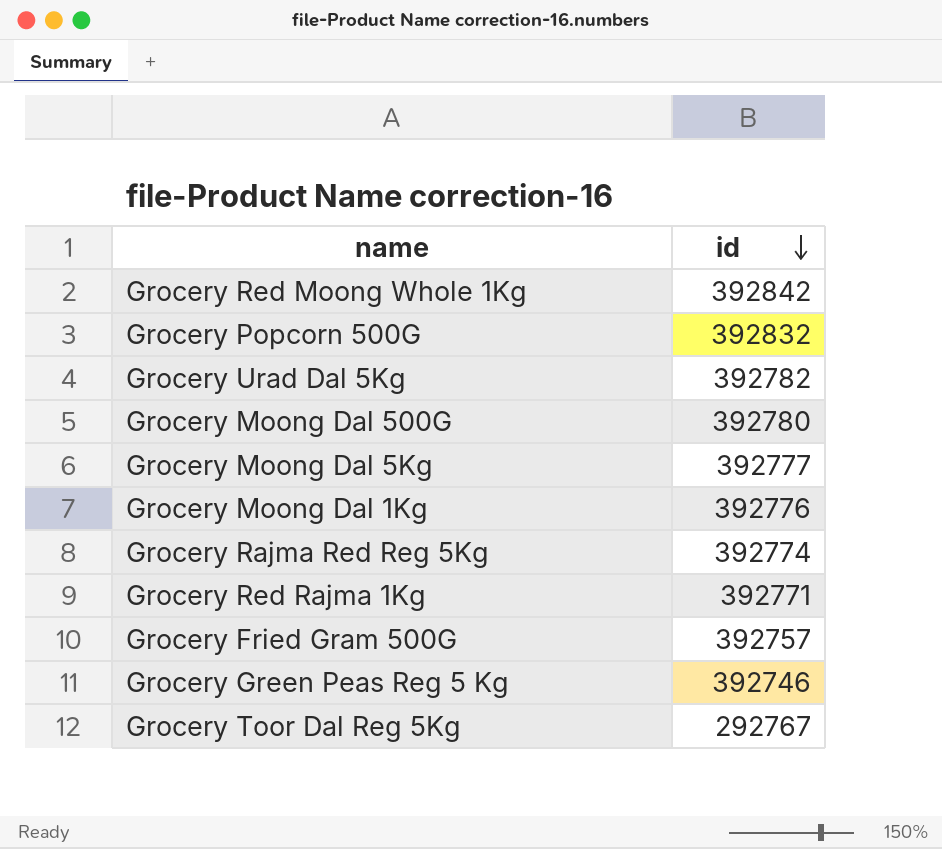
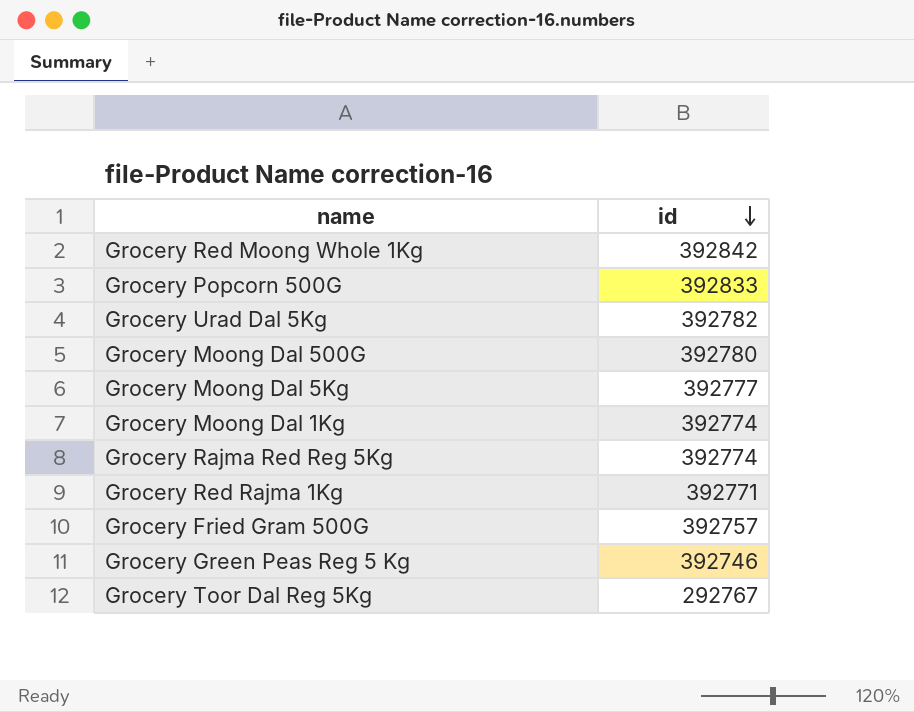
Grocery Popcorn 500G | id: 392832 -> 392833
Grocery Moong Dal 1Kg | id: 392776 -> 392774

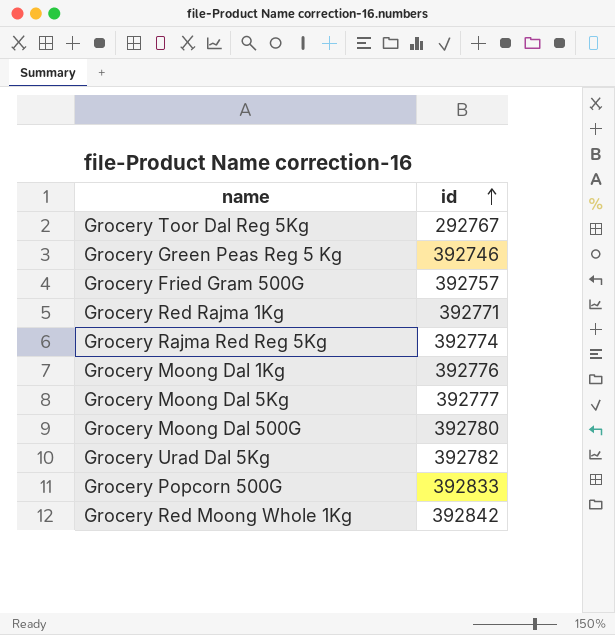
row order: id descending -> id ascending
Grocery Moong Dal 1Kg | id: 392774 -> 392776

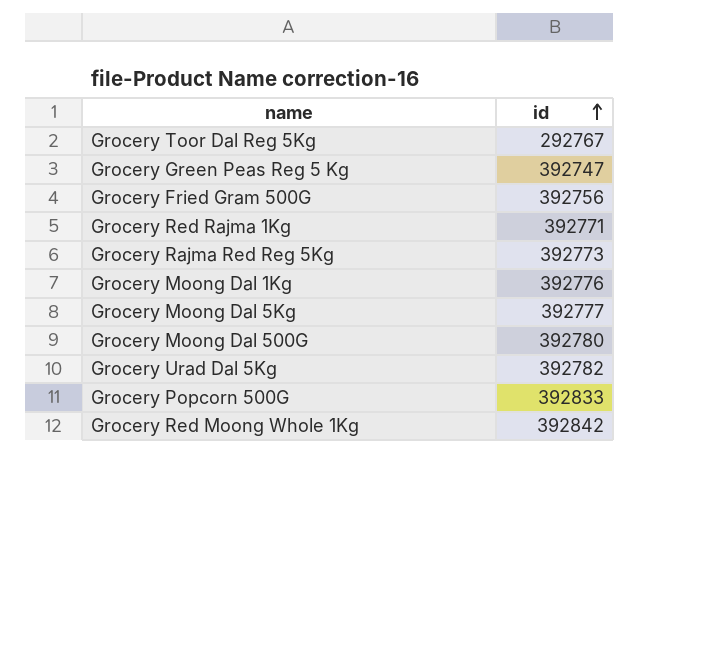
Grocery Green Peas Reg 5 Kg | id: 392746 -> 392747
Grocery Fried Gram 500G | id: 392757 -> 392756
Grocery Rajma Red Reg 5Kg | id: 392774 -> 392773

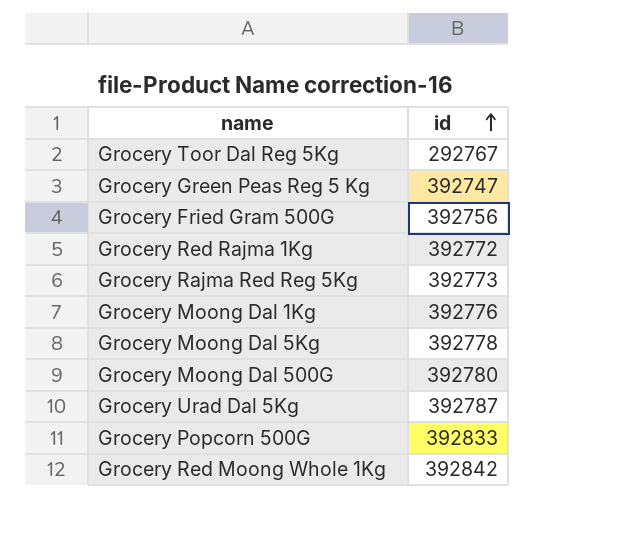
Grocery Red Rajma 1Kg | id: 392771 -> 392772
Grocery Moong Dal 5Kg | id: 392777 -> 392778
Grocery Urad Dal 5Kg | id: 392782 -> 392787

